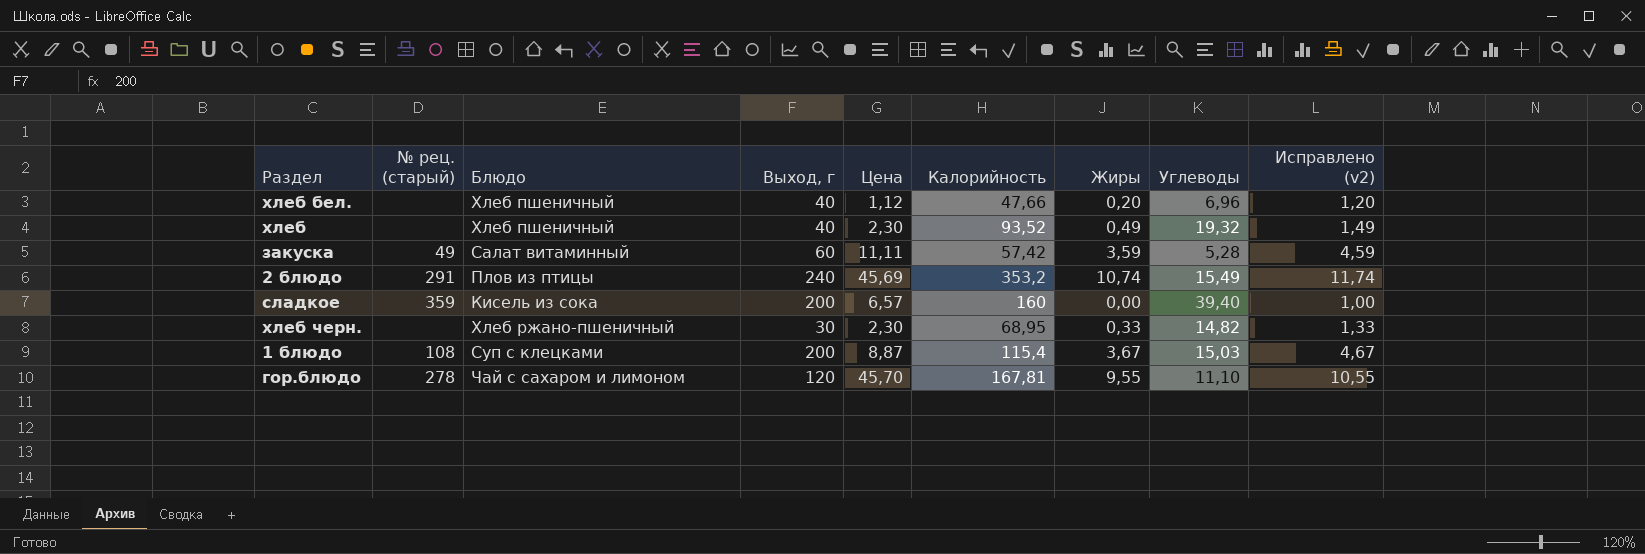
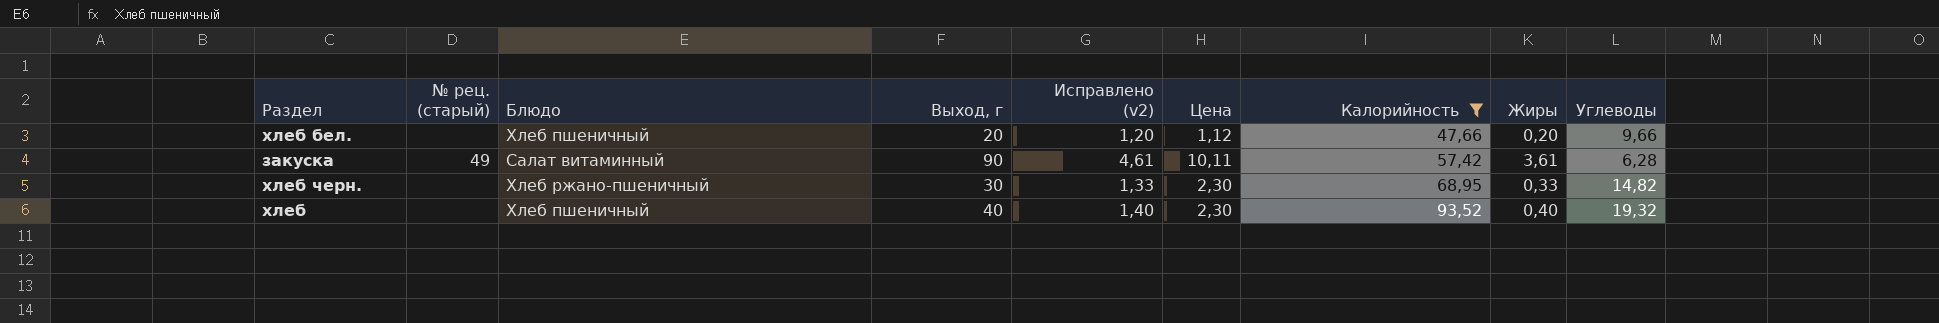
filter: none -> Калорийность <= 93,52
row order: none -> Калорийность ascending
column Исправлено (v2) | position: 9 -> 5
хлеб бел. | Выход, г: 40 -> 20
хлеб бел. | Углеводы: 6,96 -> 9,66
закуска | Выход, г: 60 -> 90
закуска | Исправлено (v2): 4,59 -> 4,61
закуска | Цена: 11,11 -> 10,11
закуска | Жиры: 3,59 -> 3,61
закуска | Углеводы: 5,28 -> 6,28
хлеб | Исправлено (v2): 1,49 -> 1,40
хлеб | Жиры: 0,49 -> 0,40

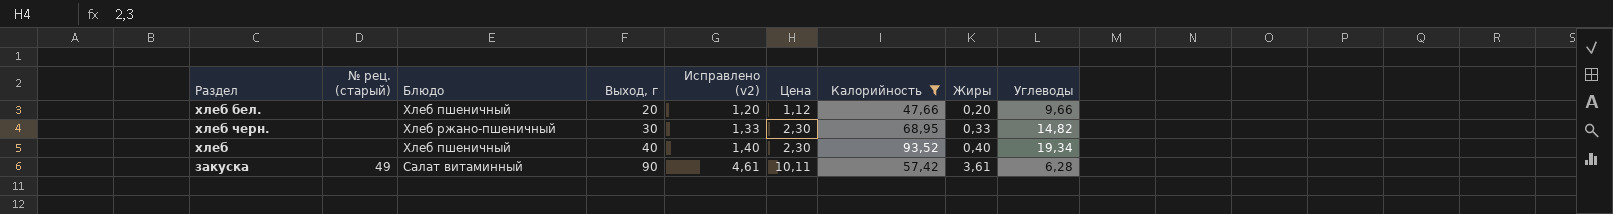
row order: Калорийность ascending -> Выход, г ascending
хлеб | Углеводы: 19,32 -> 19,34

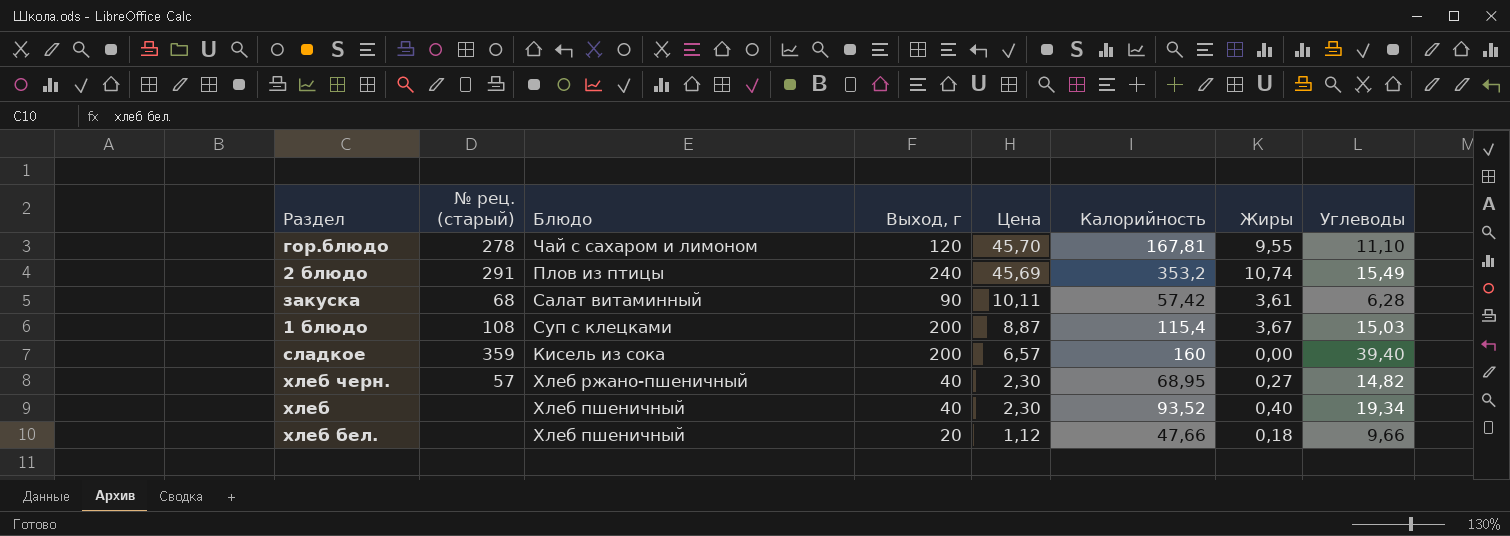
filter: Калорийность <= 93,52 -> none
row order: Выход, г ascending -> Цена descending
column Исправлено (v2) | formula: [Жиры] + 1 -> none
закуска | № рец. (старый): 49 -> 68
хлеб черн. | № рец. (старый): none -> 57
хлеб черн. | Выход, г: 30 -> 40
хлеб черн. | Жиры: 0,33 -> 0,27
хлеб бел. | Жиры: 0,20 -> 0,18

